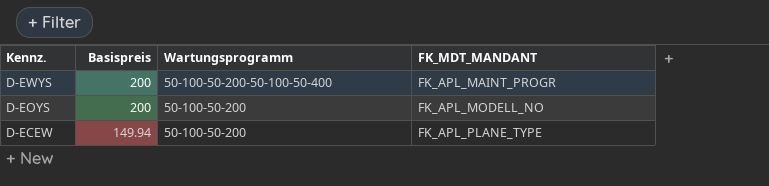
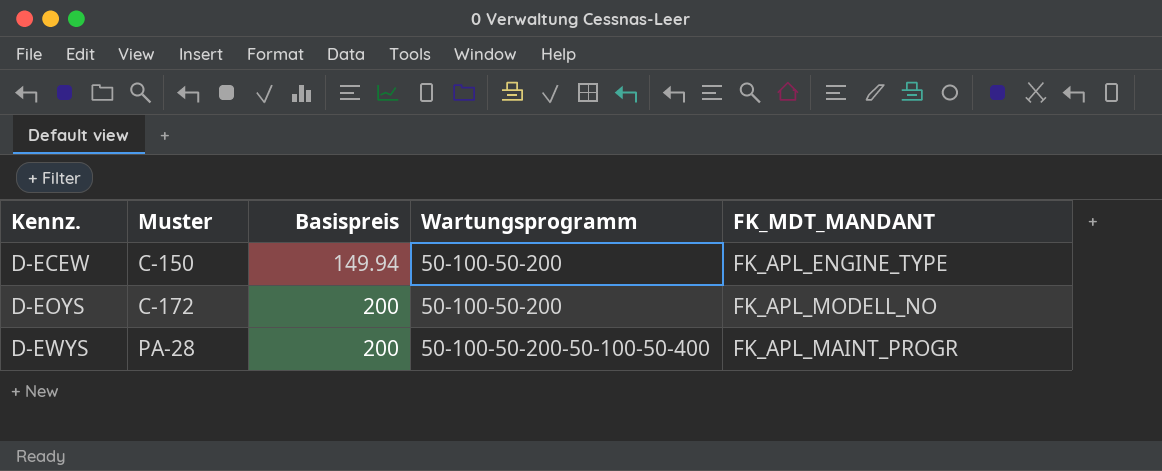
row order: Kennz. descending -> Kennz. ascending
column Muster | position: none -> 2
D-ECEW | FK_MDT_MANDANT: FK_APL_PLANE_TYPE -> FK_APL_ENGINE_TYPE

